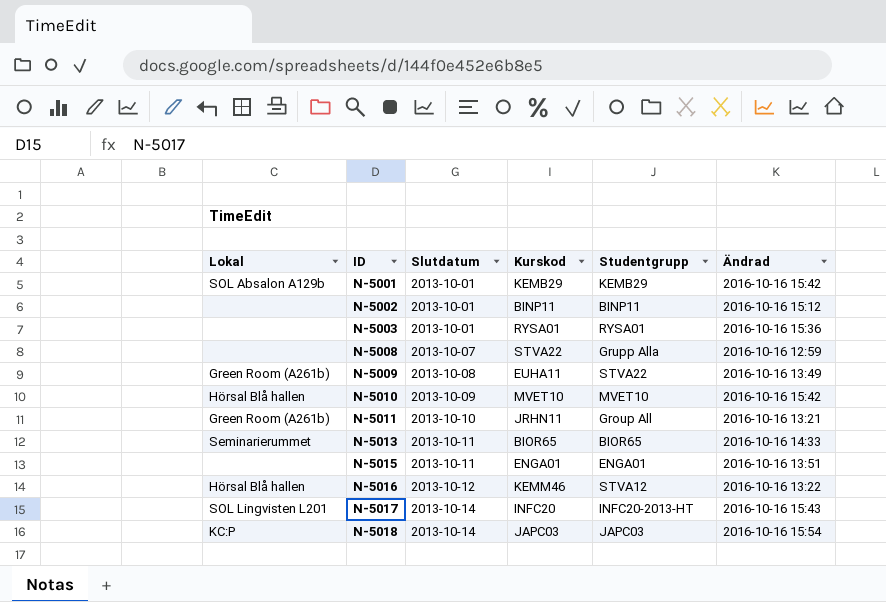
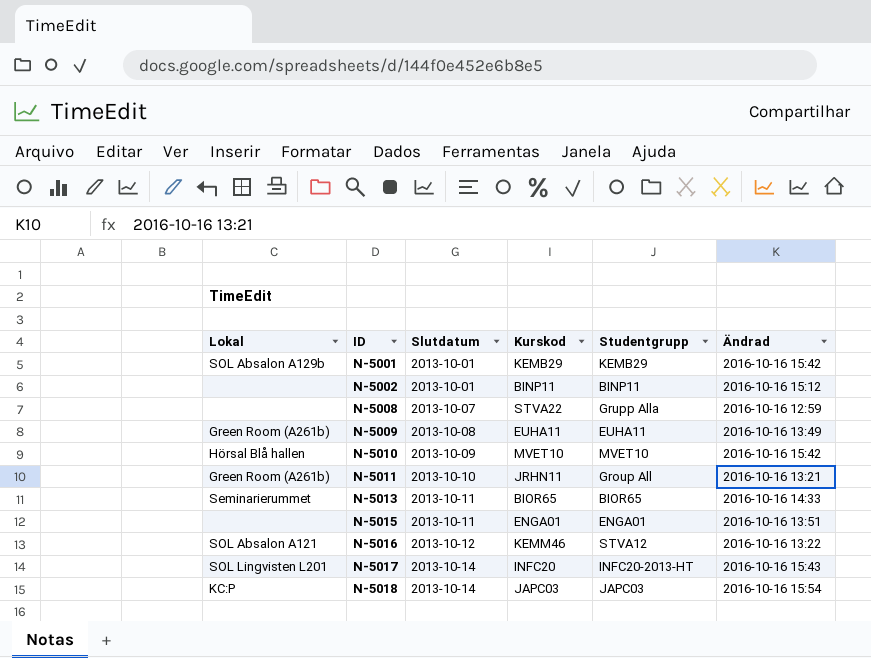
row N-5003: none | 2013-10-01 | RYSA01 | RYSA01 | 2016-10-16 15:36 -> none
N-5009 | Studentgrupp: STVA22 -> EUHA11
N-5016 | Lokal: Hörsal Blå hallen -> SOL Absalon A121

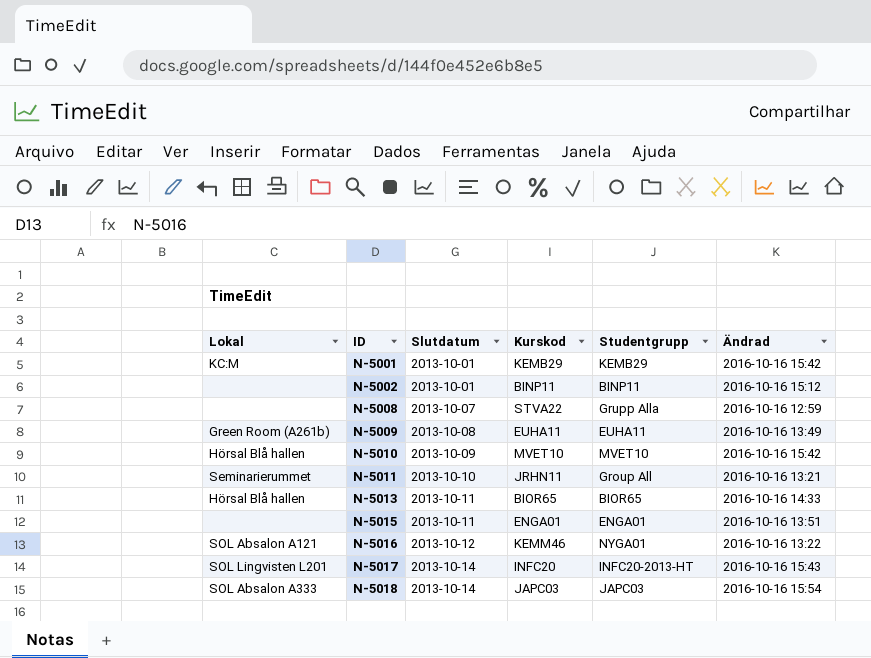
N-5001 | Lokal: SOL Absalon A129b -> KC:M
N-5011 | Lokal: Green Room (A261b) -> Seminarierummet
N-5013 | Lokal: Seminarierummet -> Hörsal Blå hallen
N-5016 | Studentgrupp: STVA12 -> NYGA01
N-5018 | Lokal: KC:P -> SOL Absalon A333

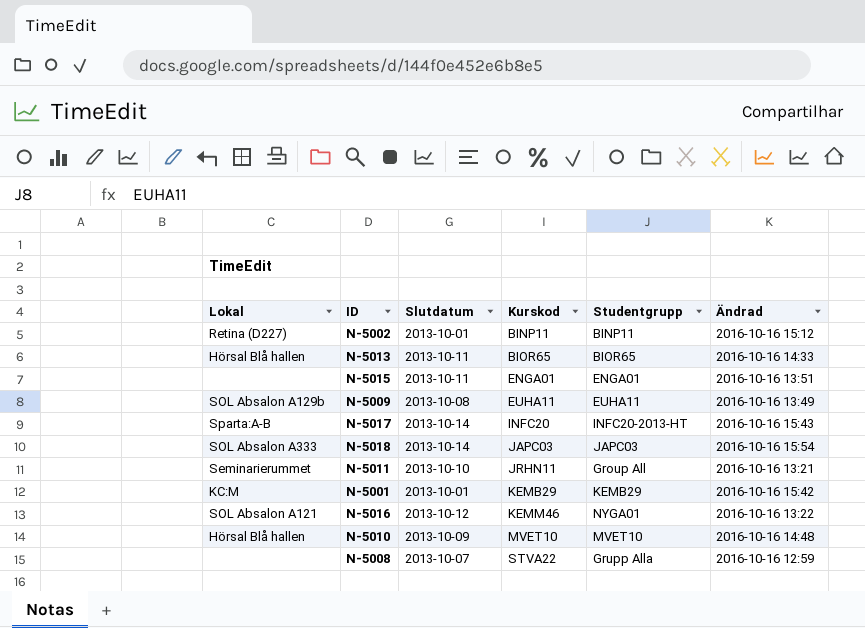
row order: ID ascending -> Kurskod ascending
N-5002 | Lokal: none -> Retina (D227)
N-5009 | Lokal: Green Room (A261b) -> SOL Absalon A129b
N-5017 | Lokal: SOL Lingvisten L201 -> Sparta:A-B
N-5010 | Ändrad: 2016-10-16 15:42 -> 2016-10-16 14:48

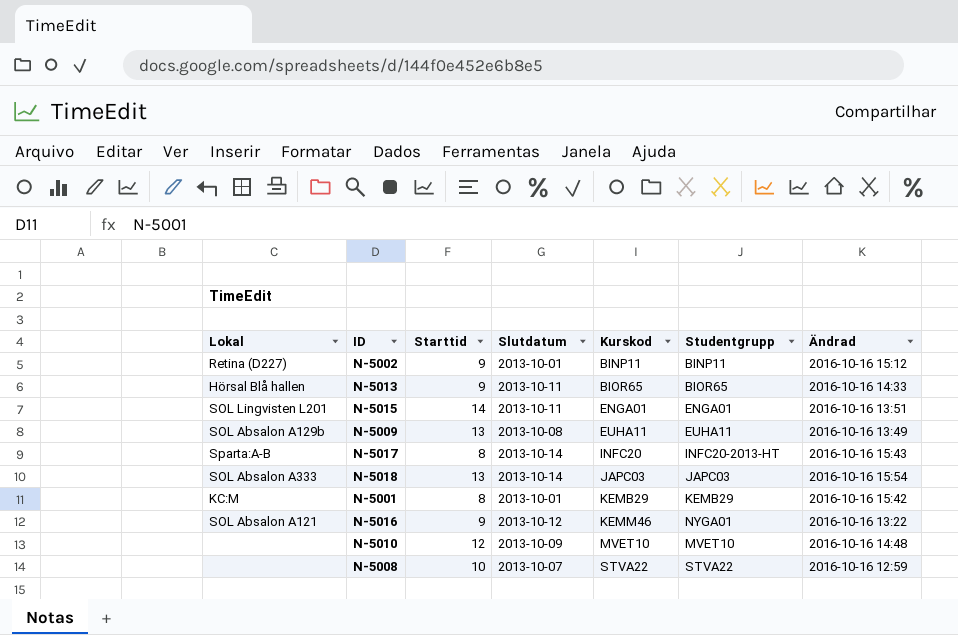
column Starttid | position: none -> 3
row N-5011: Seminarierummet | 2013-10-10 | JRHN11 | Group All | 2016-10-16 13:21 -> none
N-5015 | Lokal: none -> SOL Lingvisten L201
N-5010 | Lokal: Hörsal Blå hallen -> none
N-5008 | Studentgrupp: Grupp Alla -> STVA22

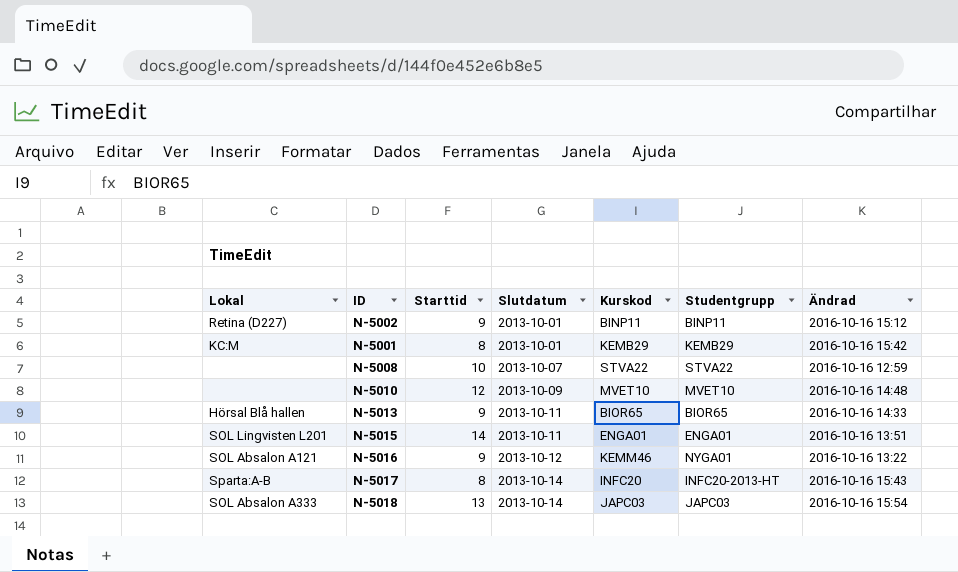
row order: Kurskod ascending -> Slutdatum ascending
row N-5009: SOL Absalon A129b | 13 | 2013-10-08 | EUHA11 | EUHA11 | 2016-10-16 13:49 -> none

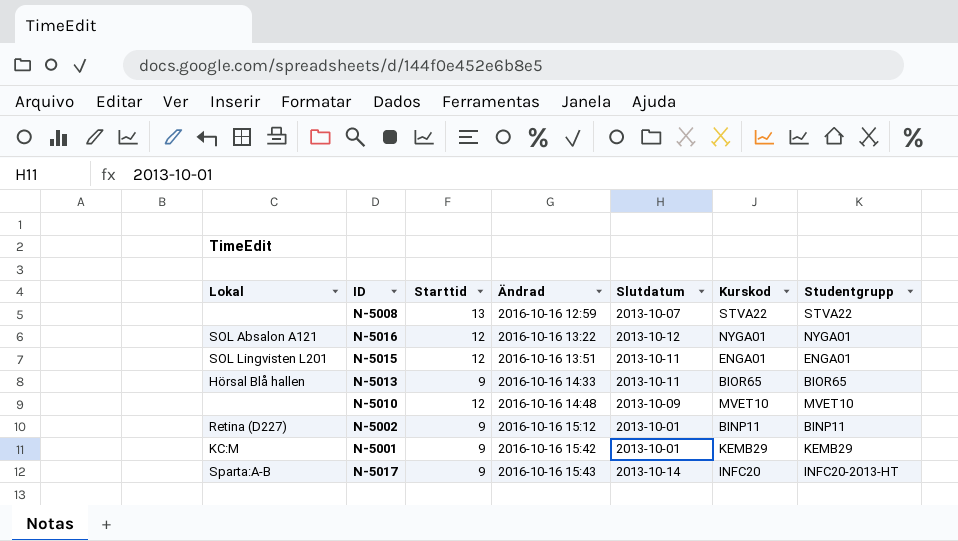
row order: Slutdatum ascending -> Ändrad ascending
column Ändrad | position: 7 -> 4
row N-5018: SOL Absalon A333 | 13 | 2013-10-14 | JAPC03 | JAPC03 | 2016-10-16 15:54 -> none
N-5008 | Starttid: 10 -> 13
N-5016 | Starttid: 9 -> 12
N-5016 | Kurskod: KEMM46 -> NYGA01
N-5015 | Starttid: 14 -> 12
N-5001 | Starttid: 8 -> 9
N-5017 | Starttid: 8 -> 9

